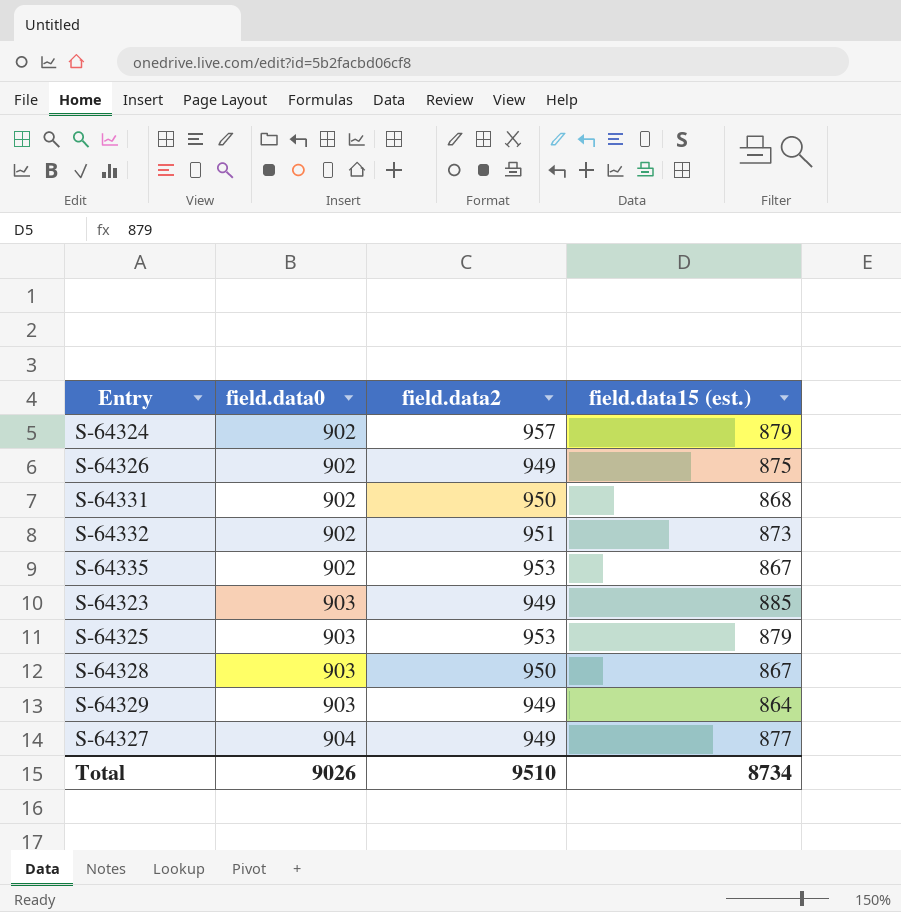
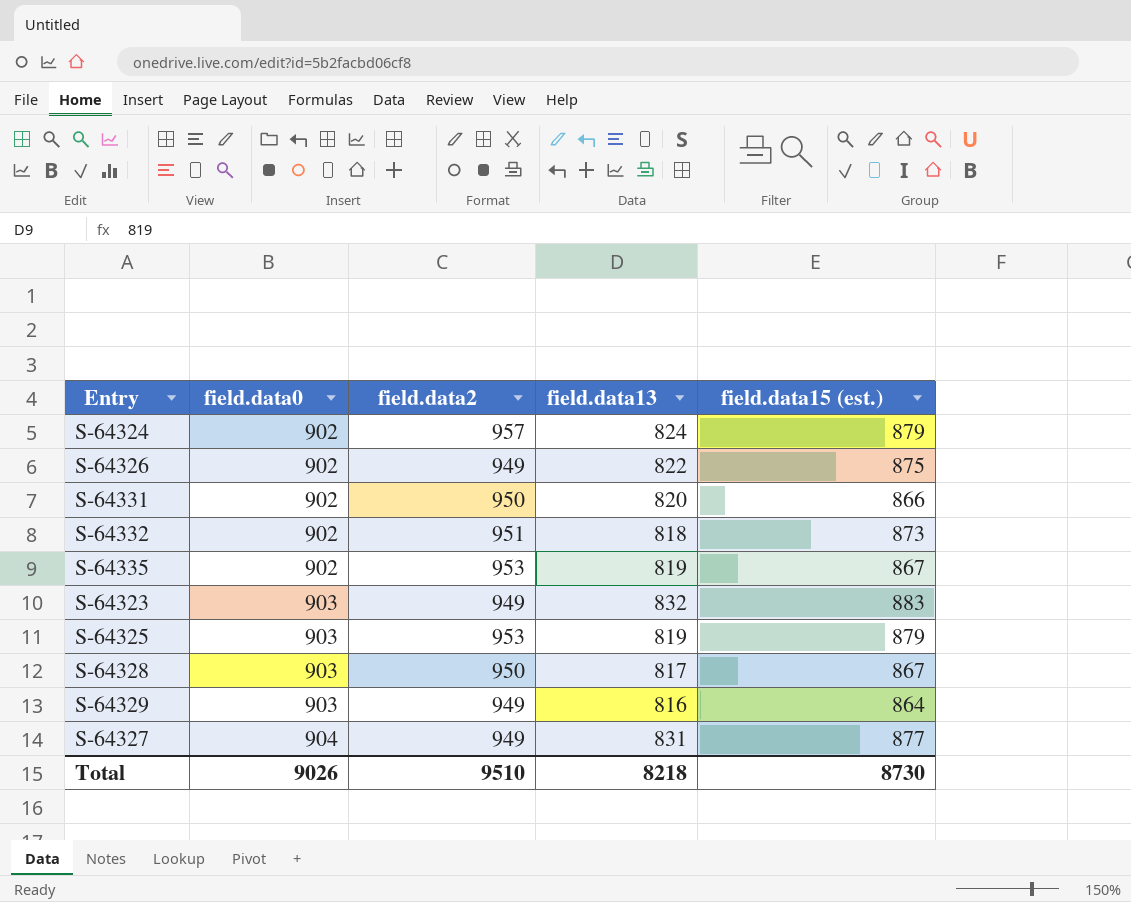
column field.data13 | position: none -> 4
S-64331 | field.data15 (est.): 868 -> 866
S-64323 | field.data15 (est.): 885 -> 883
Total | field.data15 (est.): 8734 -> 8730

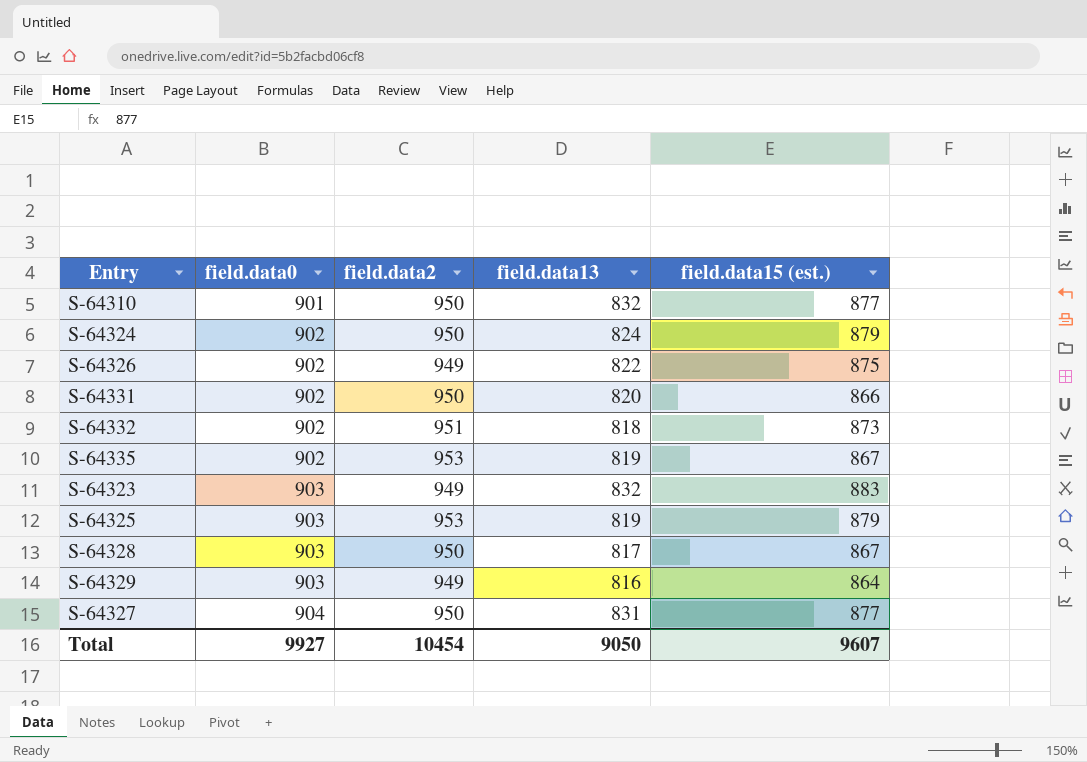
row S-64310: none -> 901 | 950 | 832 | 877
S-64324 | field.data2: 957 -> 950
S-64327 | field.data2: 949 -> 950
Total | field.data0: 9026 -> 9927
Total | field.data2: 9510 -> 10454
Total | field.data13: 8218 -> 9050
Total | field.data15 (est.): 8730 -> 9607

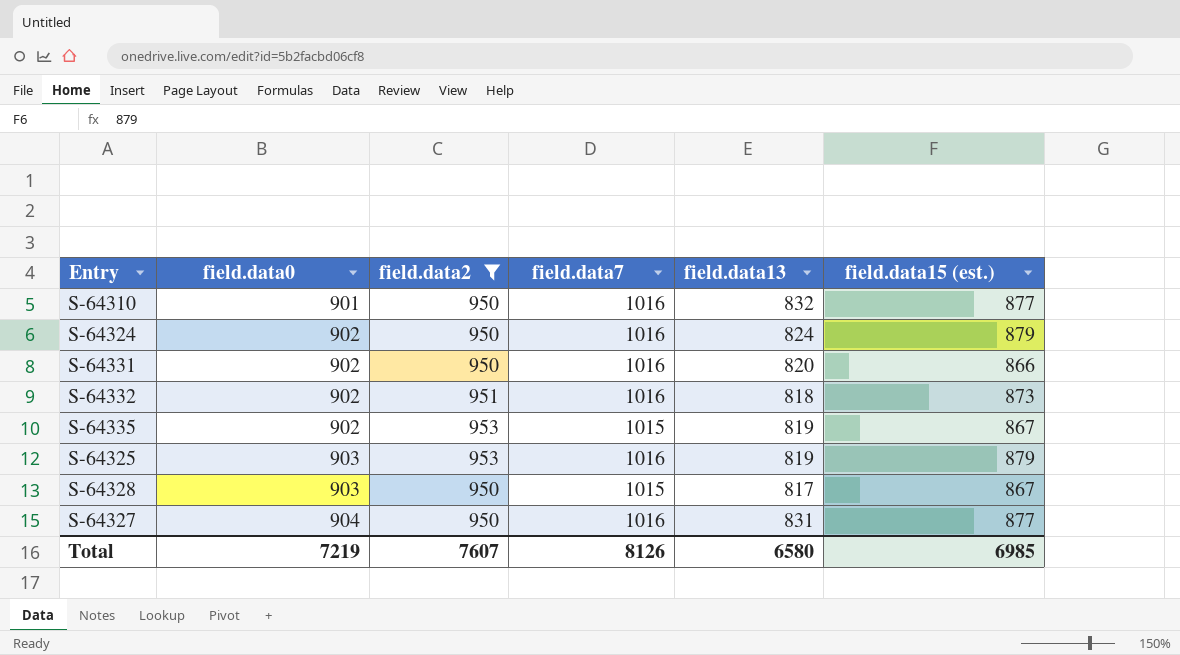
filter: none -> field.data2 != 949
column field.data7 | position: none -> 4
Total | field.data0: 9927 -> 7219
Total | field.data2: 10454 -> 7607
Total | field.data13: 9050 -> 6580
Total | field.data15 (est.): 9607 -> 6985

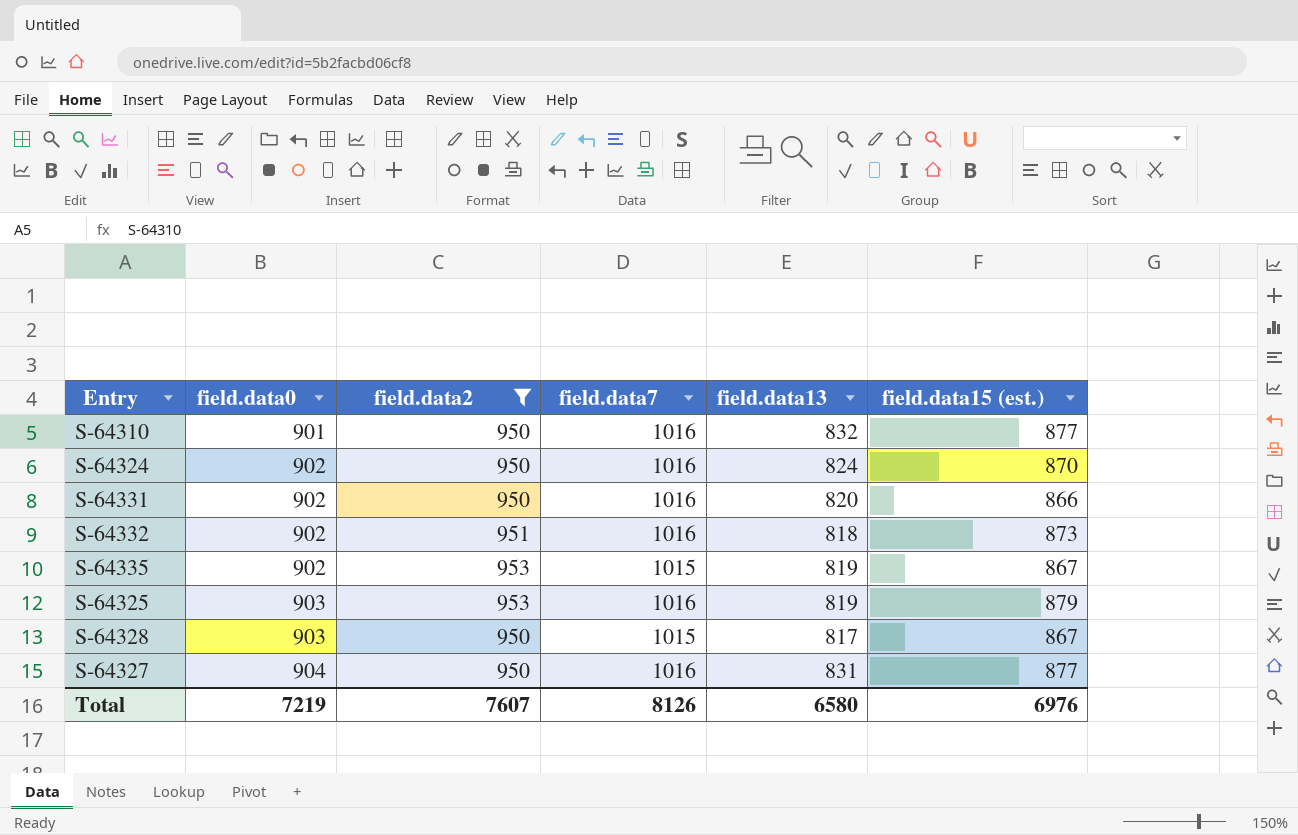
S-64324 | field.data15 (est.): 879 -> 870
Total | field.data15 (est.): 6985 -> 6976

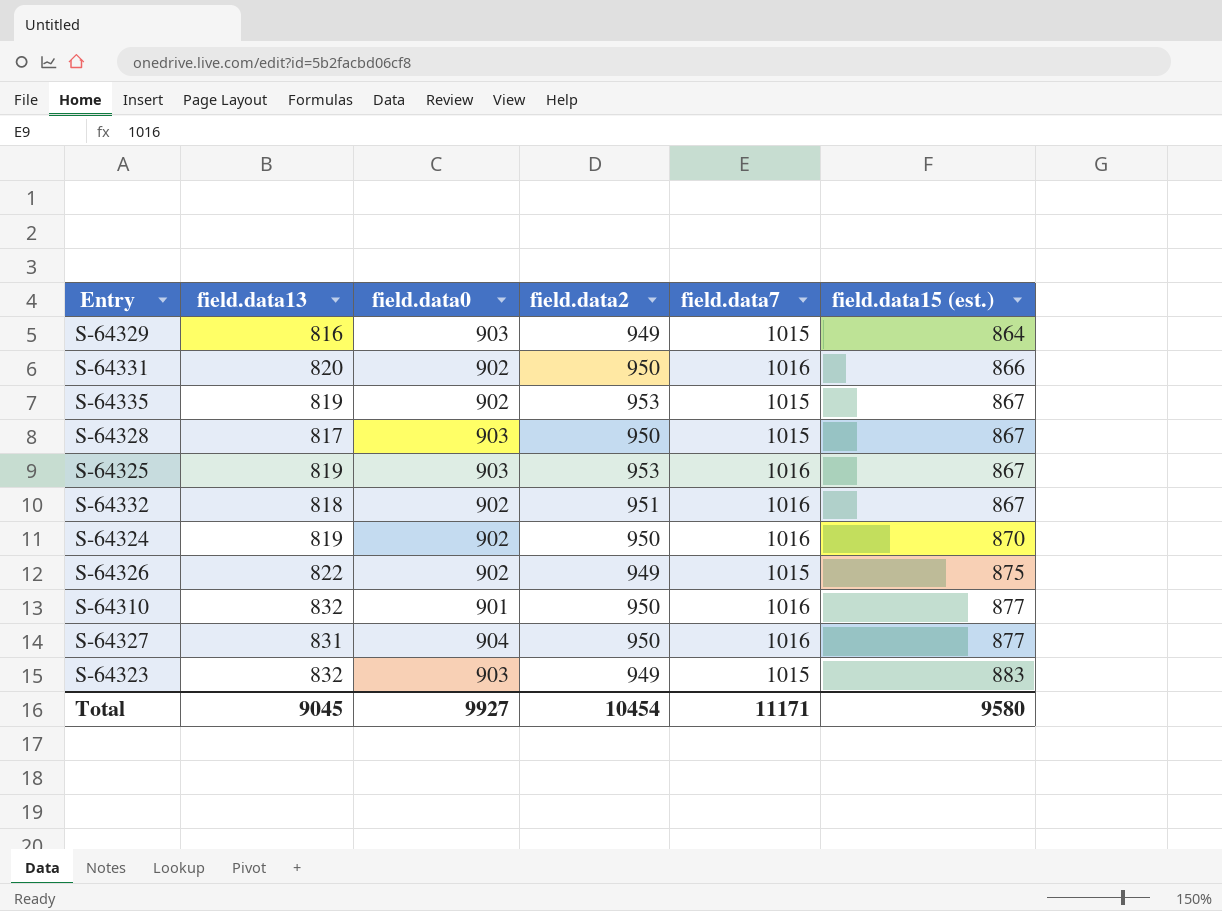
filter: field.data2 != 949 -> none
row order: field.data0 ascending -> field.data15 (est.) ascending
column field.data13 | position: 5 -> 2
S-64325 | field.data15 (est.): 879 -> 867
S-64332 | field.data15 (est.): 873 -> 867
S-64324 | field.data13: 824 -> 819
Total | field.data13: 6580 -> 9045
Total | field.data0: 7219 -> 9927
Total | field.data2: 7607 -> 10454
Total | field.data7: 8126 -> 11171
Total | field.data15 (est.): 6976 -> 9580

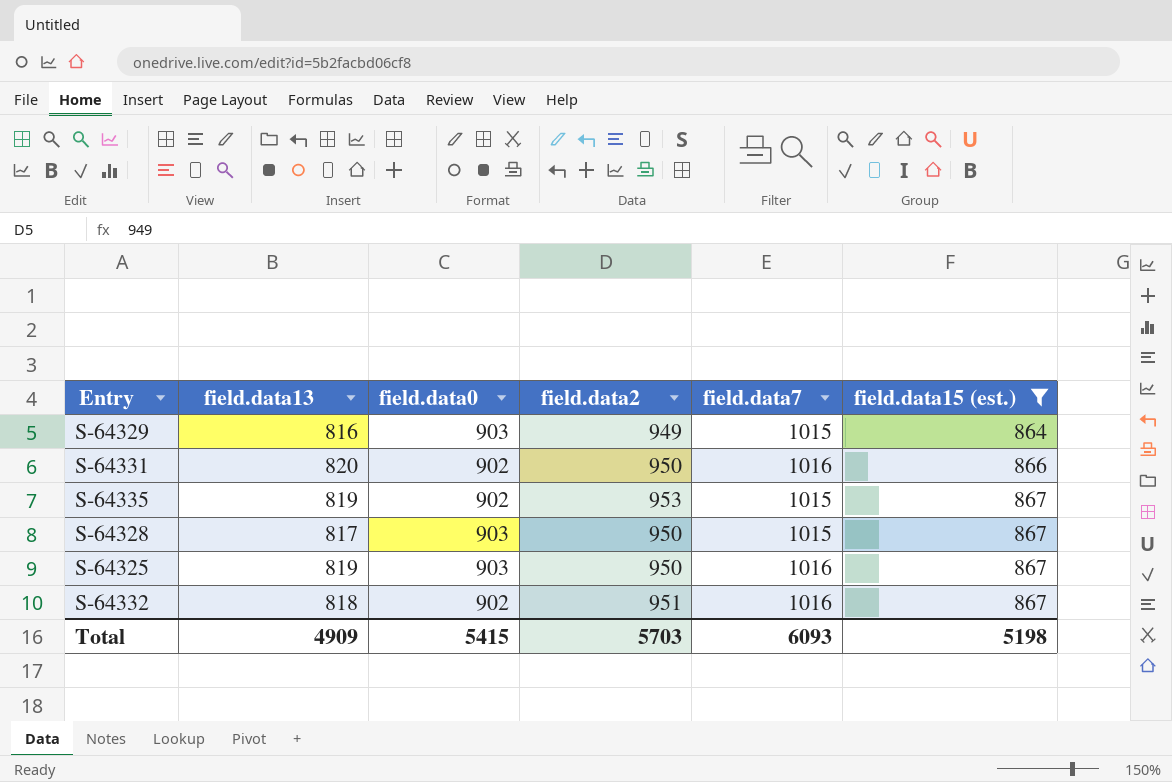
filter: none -> field.data15 (est.) <= 867
S-64325 | field.data2: 953 -> 950
Total | field.data13: 9045 -> 4909
Total | field.data0: 9927 -> 5415
Total | field.data2: 10454 -> 5703
Total | field.data7: 11171 -> 6093
Total | field.data15 (est.): 9580 -> 5198

